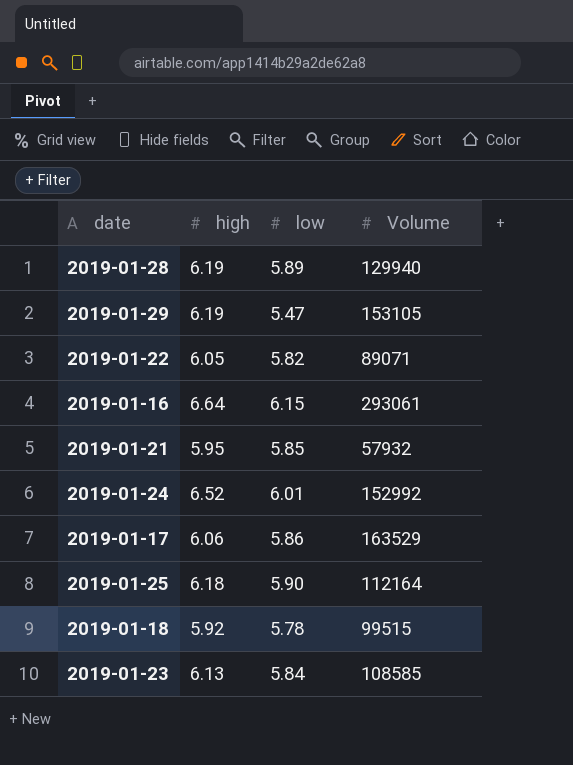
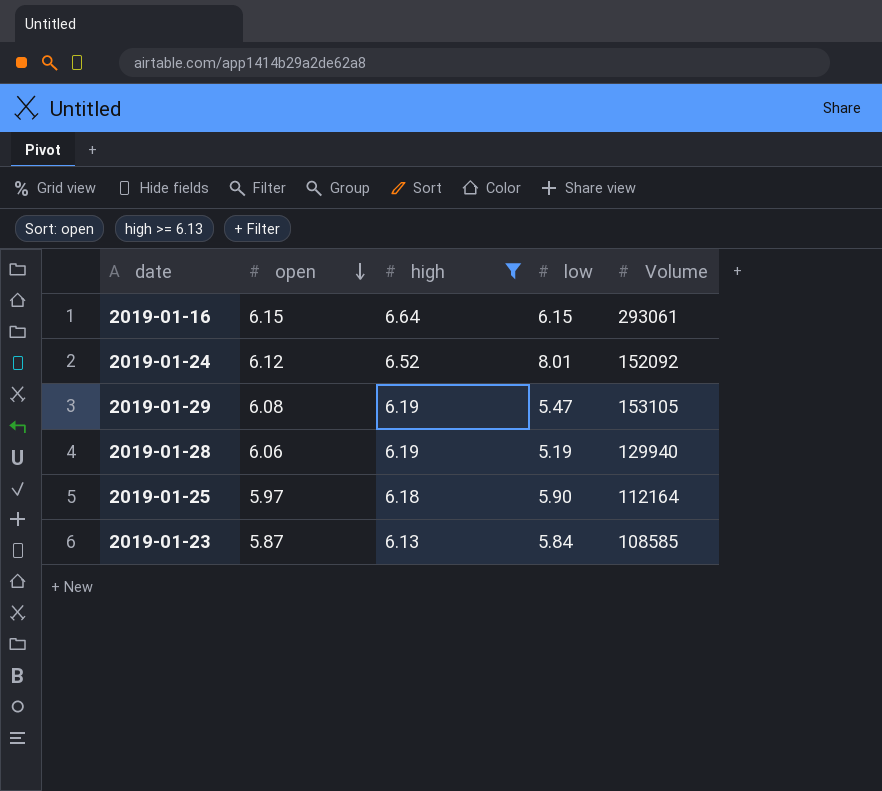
filter: none -> high >= 6.13
row order: none -> open descending
column open | position: none -> 2
2019-01-24 | low: 6.01 -> 8.01
2019-01-24 | Volume: 152992 -> 152092
2019-01-28 | low: 5.89 -> 5.19

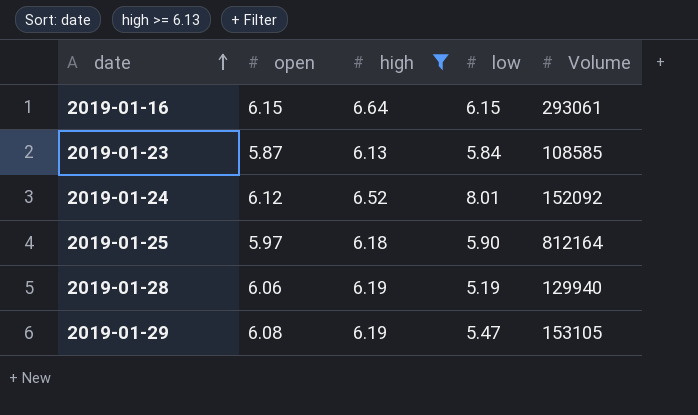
row order: open descending -> date ascending
2019-01-25 | Volume: 112164 -> 812164

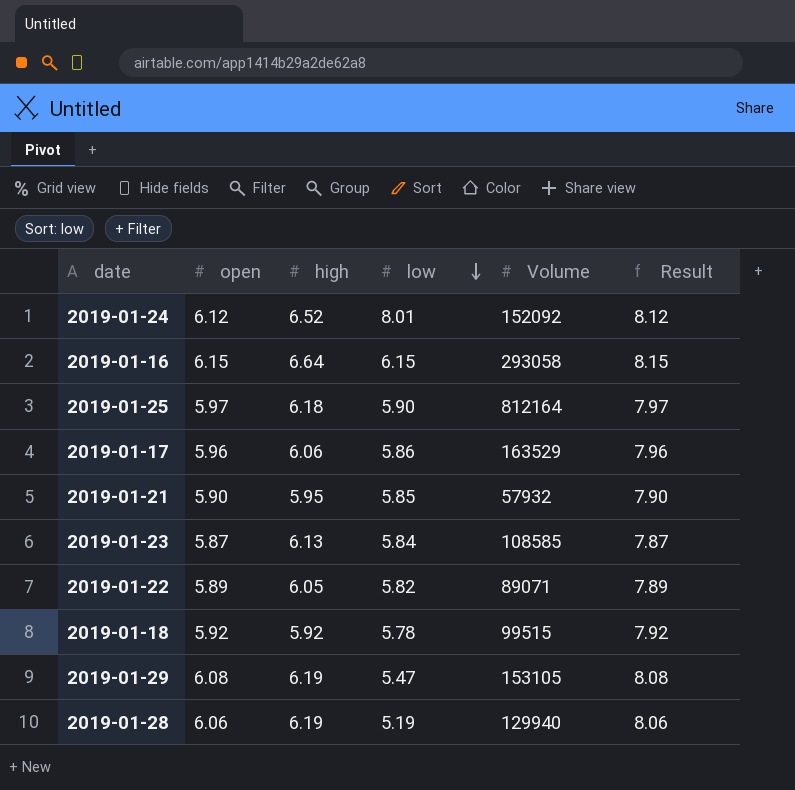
filter: high >= 6.13 -> none
row order: date ascending -> low descending
column Result | formula: none -> [open] + 2
2019-01-16 | Volume: 293061 -> 293058

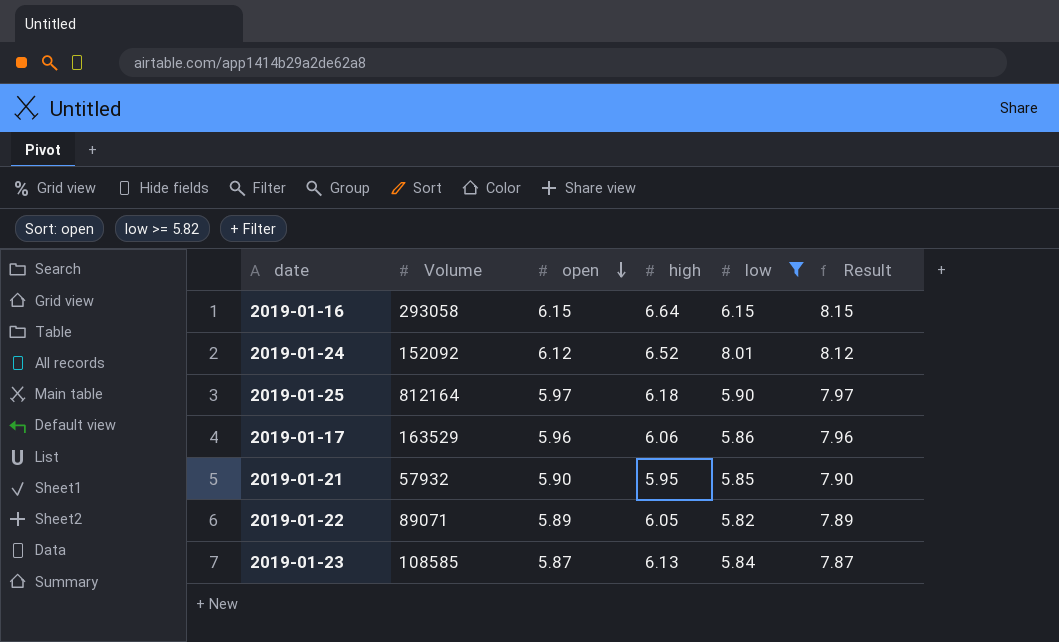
filter: none -> low >= 5.82
row order: low descending -> open descending
column Volume | position: 5 -> 2

